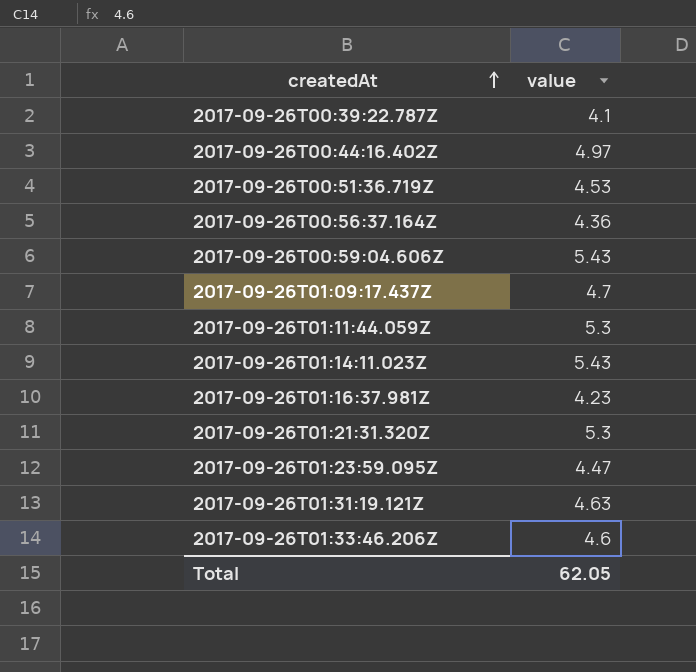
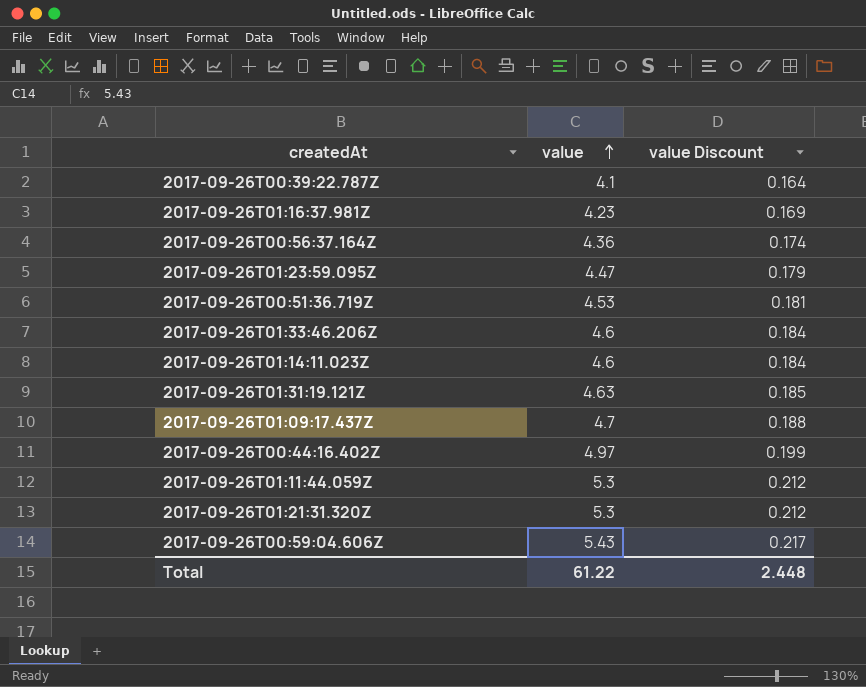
row order: createdAt ascending -> value ascending
column value Discount | formula: none -> [value] * 0.04
2017-09-26T01:14:11.023Z | value: 5.43 -> 4.6
Total | value: 62.05 -> 61.22

